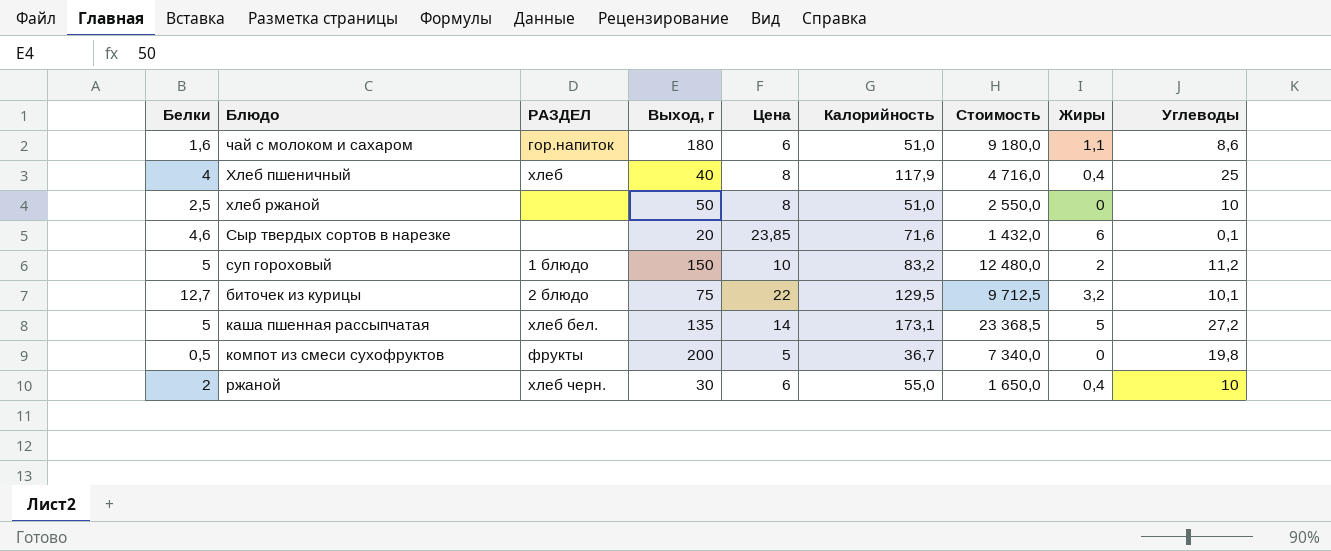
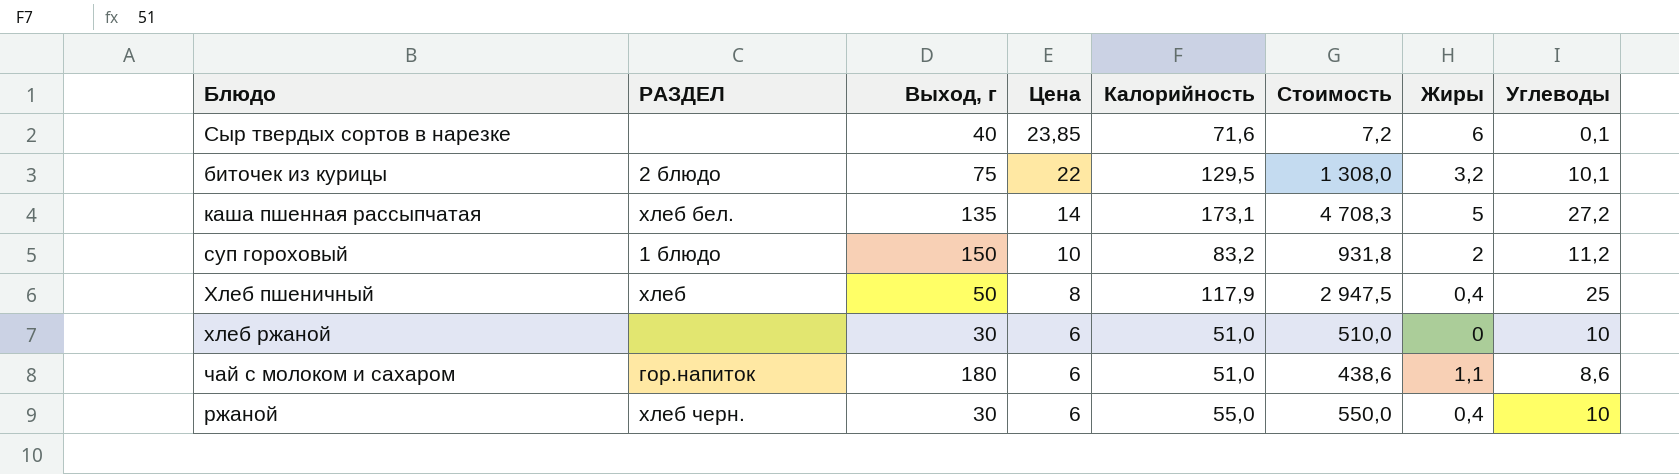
row order: none -> Цена descending
column Белки | position: 1 -> none
column Стоимость | formula: [Выход, г] * [Калорийность] -> [Калорийность] * [Углеводы]
row компот из смеси сухофруктов: 0,5 | фрукты | 200 | 5 | 36,7 | 7 340,0 | 0 | 19,8 -> none
Сыр твердых сортов в нарезке | Выход, г: 20 -> 40
Хлеб пшеничный | Выход, г: 40 -> 50
хлеб ржаной | Выход, г: 50 -> 30
хлеб ржаной | Цена: 8 -> 6

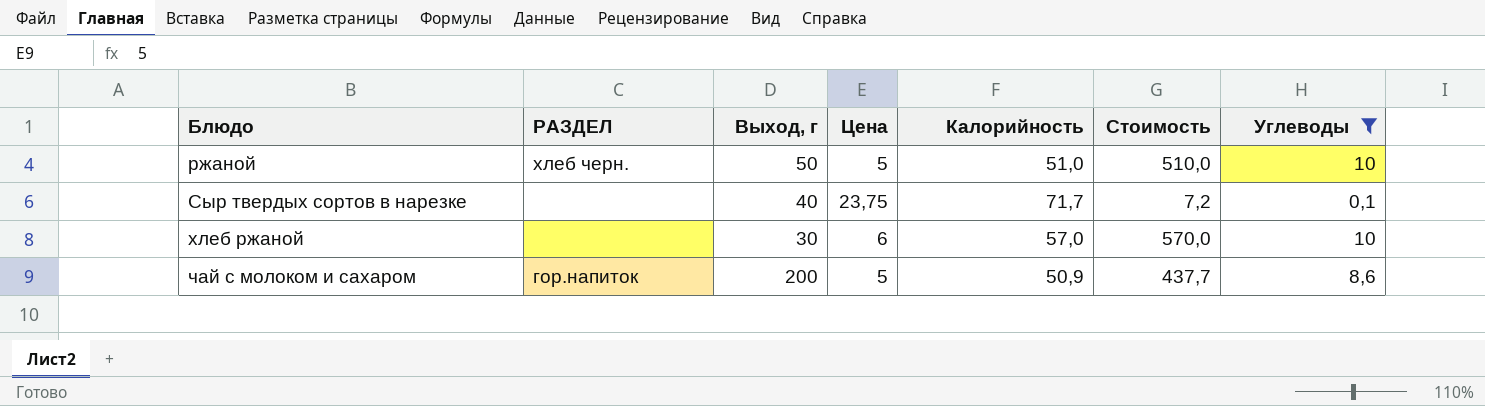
filter: none -> Углеводы <= 10
row order: Цена descending -> Блюдо ascending
column Жиры | position: 7 -> none
ржаной | Выход, г: 30 -> 50
ржаной | Цена: 6 -> 5
ржаной | Калорийность: 55,0 -> 51,0
ржаной | Стоимость: 550,0 -> 510,0
Сыр твердых сортов в нарезке | Цена: 23,85 -> 23,75
Сыр твердых сортов в нарезке | Калорийность: 71,6 -> 71,7
хлеб ржаной | Калорийность: 51,0 -> 57,0
хлеб ржаной | Стоимость: 510,0 -> 570,0
чай с молоком и сахаром | Выход, г: 180 -> 200
чай с молоком и сахаром | Цена: 6 -> 5
чай с молоком и сахаром | Калорийность: 51,0 -> 50,9
чай с молоком и сахаром | Стоимость: 438,6 -> 437,7

